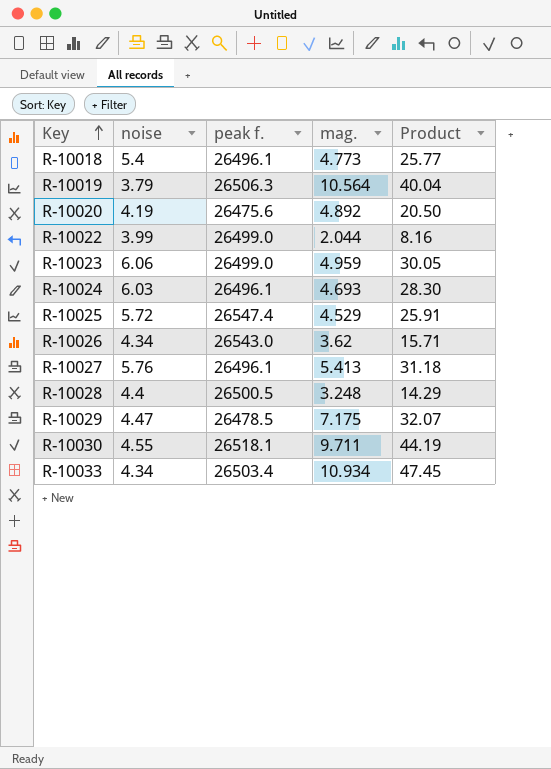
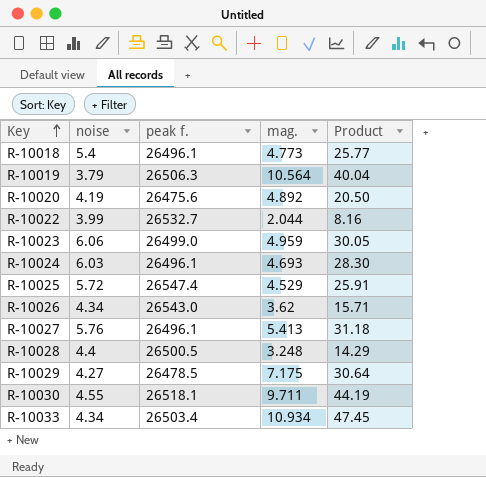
R-10022 | peak f.: 26499.0 -> 26532.7
R-10029 | noise: 4.47 -> 4.27
R-10029 | Product: 32.07 -> 30.64

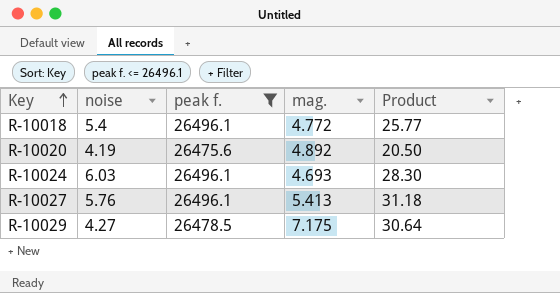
filter: none -> peak f. <= 26496.1
R-10018 | mag.: 4.773 -> 4.772

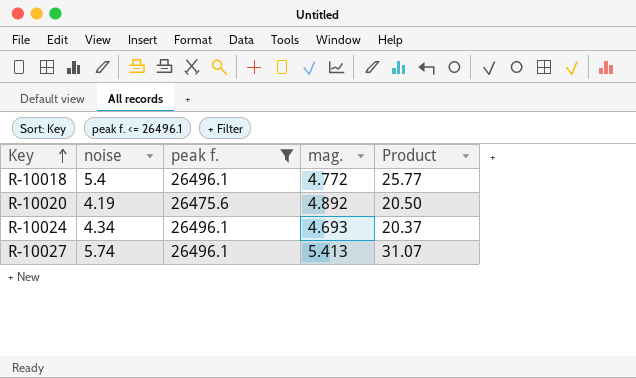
row R-10029: 4.27 | 26478.5 | 7.175 | 30.64 -> none
R-10024 | noise: 6.03 -> 4.34
R-10024 | Product: 28.30 -> 20.37
R-10027 | noise: 5.76 -> 5.74
R-10027 | Product: 31.18 -> 31.07

